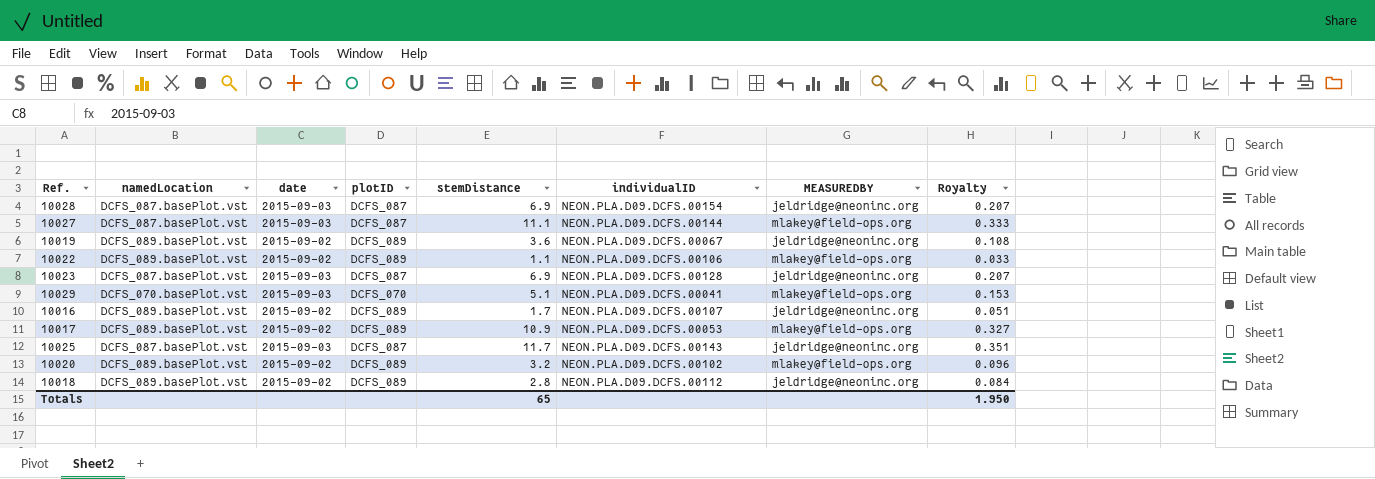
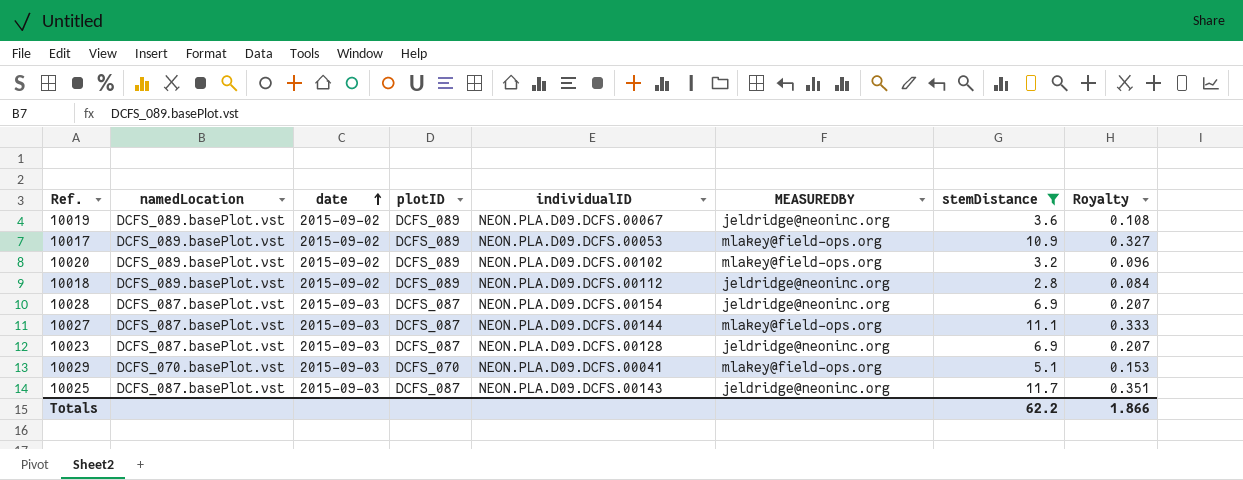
filter: none -> stemDistance >= 2.8
row order: none -> date ascending
column stemDistance | position: 5 -> 7
Totals | stemDistance: 65 -> 62.2
Totals | Royalty: 1.950 -> 1.866

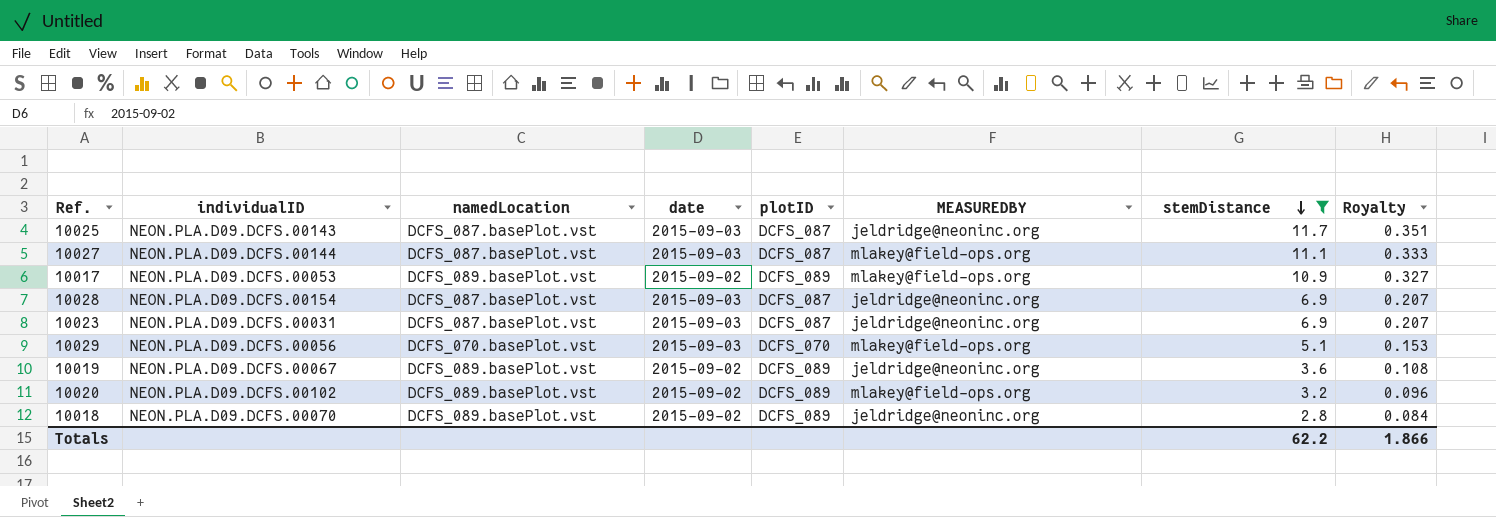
row order: date ascending -> stemDistance descending
column individualID | position: 5 -> 2
10023 | individualID: NEON.PLA.D09.DCFS.00128 -> NEON.PLA.D09.DCFS.00031
10029 | individualID: NEON.PLA.D09.DCFS.00041 -> NEON.PLA.D09.DCFS.00056
10018 | individualID: NEON.PLA.D09.DCFS.00112 -> NEON.PLA.D09.DCFS.00070

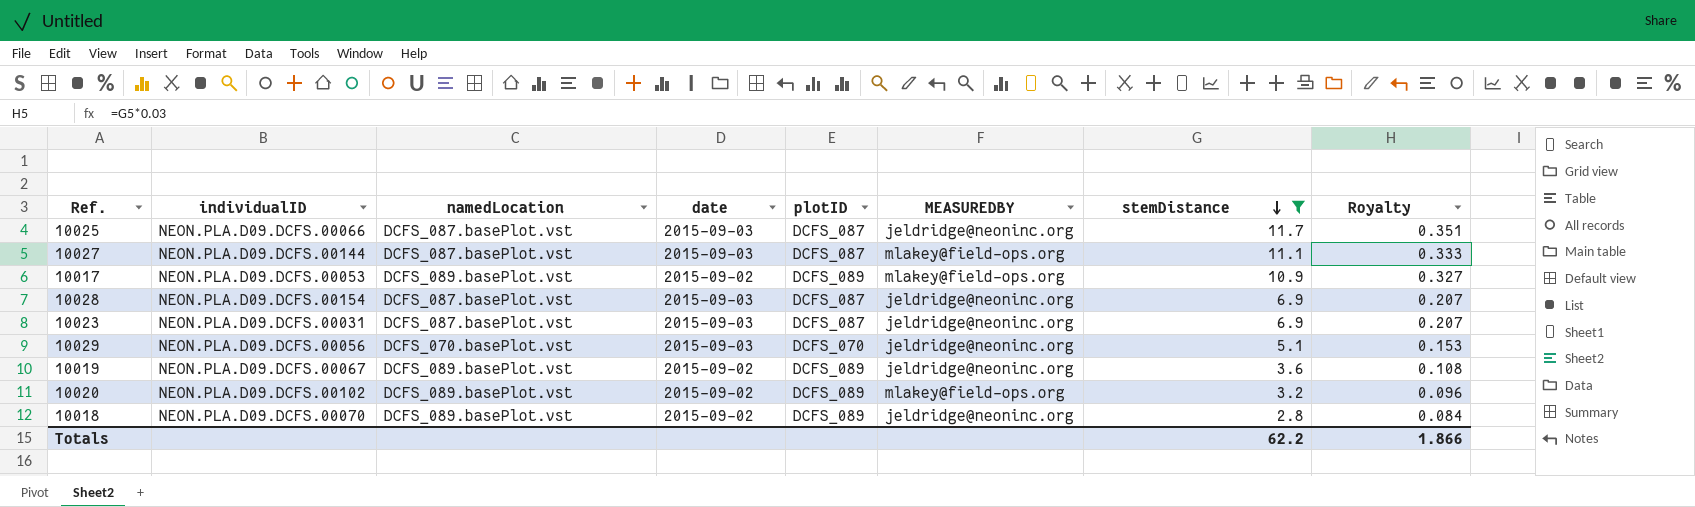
10025 | individualID: NEON.PLA.D09.DCFS.00143 -> NEON.PLA.D09.DCFS.00066
10029 | MEASUREDBY: mlakey@field-ops.org -> jeldridge@neoninc.org

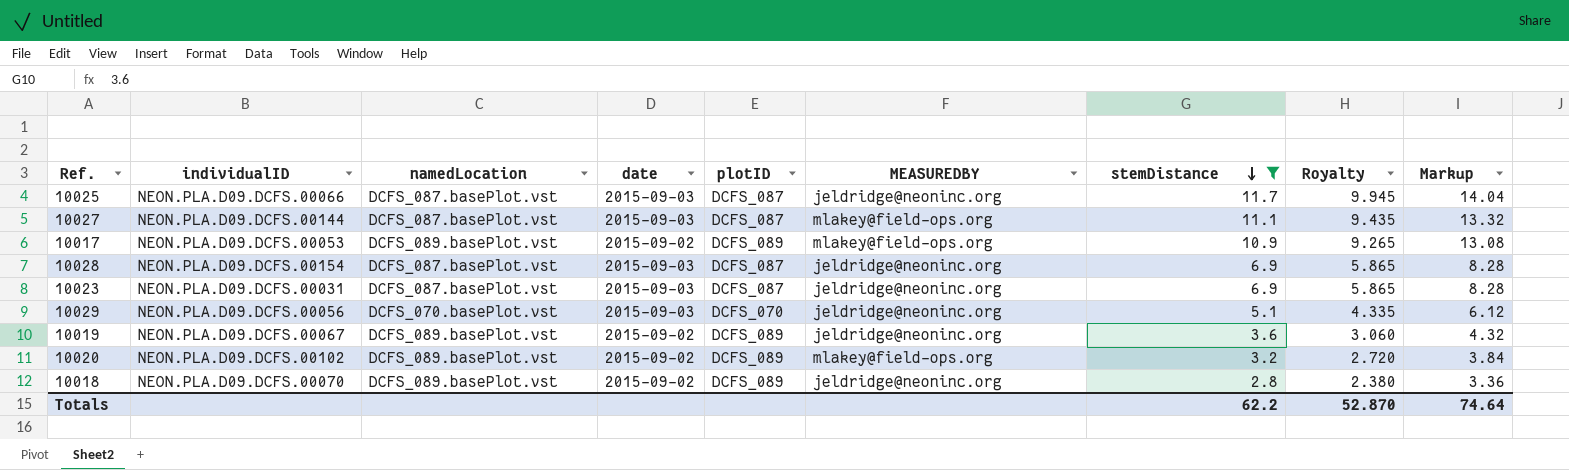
column Royalty | formula: [stemDistance] * 0.03 -> [stemDistance] * 0.85
column Markup | formula: none -> [stemDistance] * 1.2
Totals | Royalty: 1.866 -> 52.870

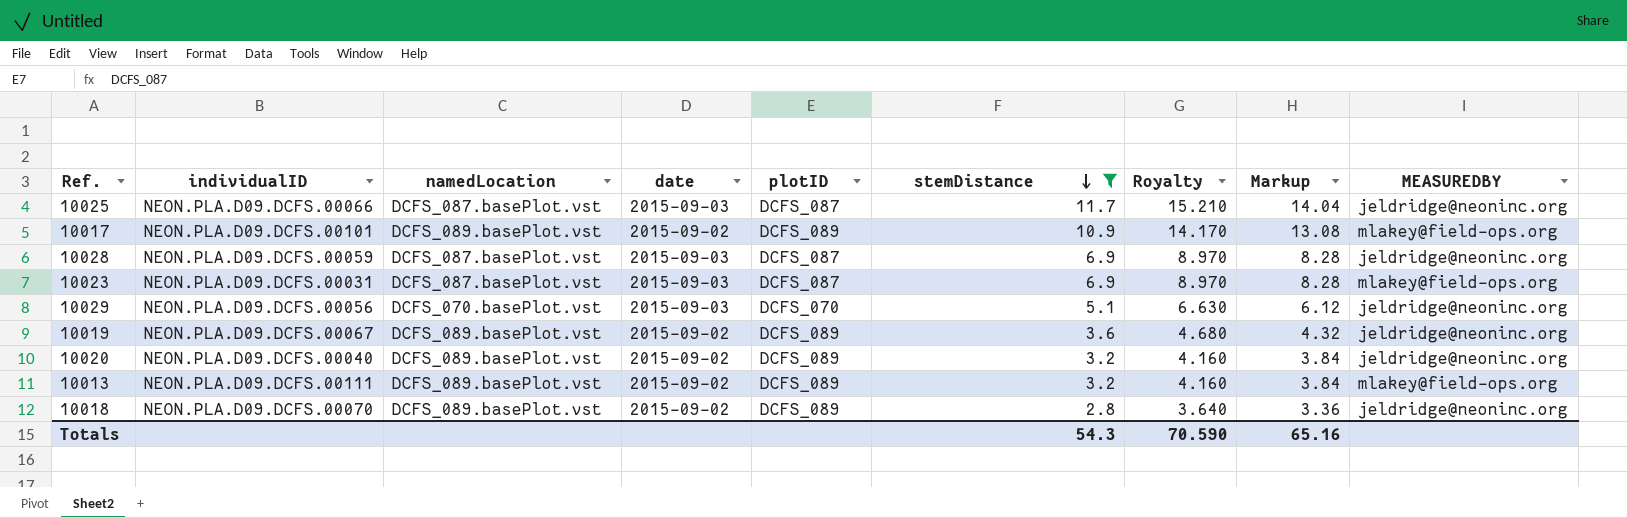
column Royalty | formula: [stemDistance] * 0.85 -> [stemDistance] * 1.3
column MEASUREDBY | position: 6 -> 9
row 10027: NEON.PLA.D09.DCFS.00144 | DCFS_087.basePlot.vst | 2015-09-03 | DCFS_087 | mlakey@field-ops.org | 11.1 | 9.435 | 13.32 -> none
10017 | individualID: NEON.PLA.D09.DCFS.00053 -> NEON.PLA.D09.DCFS.00101
10028 | individualID: NEON.PLA.D09.DCFS.00154 -> NEON.PLA.D09.DCFS.00059
10023 | MEASUREDBY: jeldridge@neoninc.org -> mlakey@field-ops.org
10020 | individualID: NEON.PLA.D09.DCFS.00102 -> NEON.PLA.D09.DCFS.00040
10020 | MEASUREDBY: mlakey@field-ops.org -> jeldridge@neoninc.org
row 10013: none -> NEON.PLA.D09.DCFS.00111 | DCFS_089.basePlot.vst | 2015-09-02 | DCFS_089 | 3.2 | 4.160 | 3.84 | mlakey@field-ops.org
Totals | stemDistance: 62.2 -> 54.3
Totals | Royalty: 52.870 -> 70.590
Totals | Markup: 74.64 -> 65.16

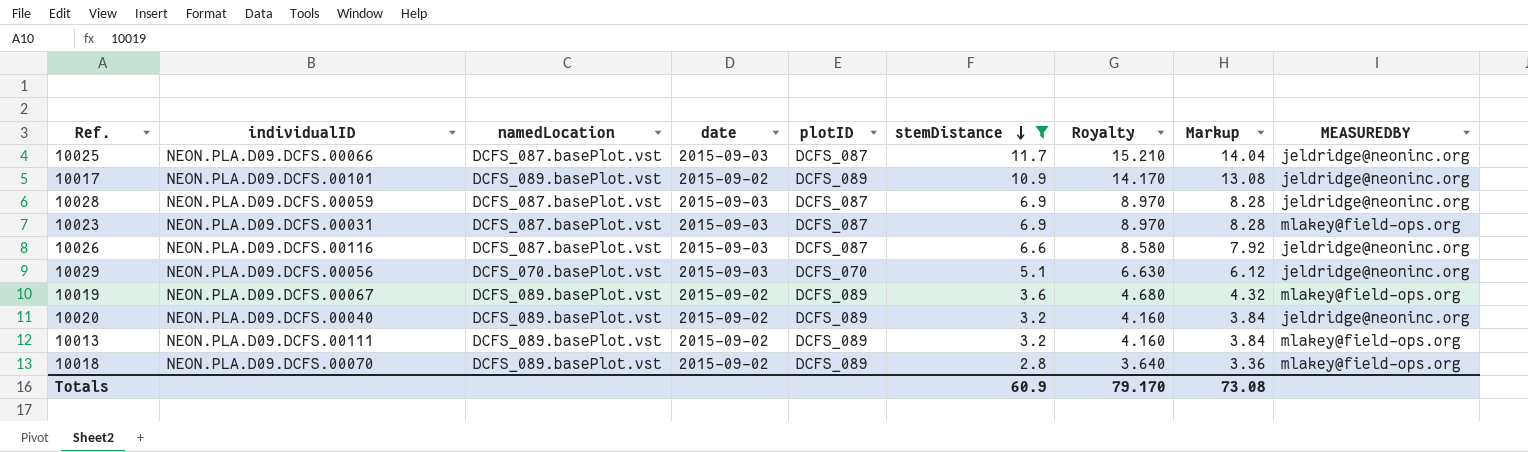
10017 | MEASUREDBY: mlakey@field-ops.org -> jeldridge@neoninc.org
row 10026: none -> NEON.PLA.D09.DCFS.00116 | DCFS_087.basePlot.vst | 2015-09-03 | DCFS_087 | 6.6 | 8.580 | 7.92 | jeldridge@neoninc.org
10019 | MEASUREDBY: jeldridge@neoninc.org -> mlakey@field-ops.org
10018 | MEASUREDBY: jeldridge@neoninc.org -> mlakey@field-ops.org
Totals | stemDistance: 54.3 -> 60.9
Totals | Royalty: 70.590 -> 79.170
Totals | Markup: 65.16 -> 73.08

